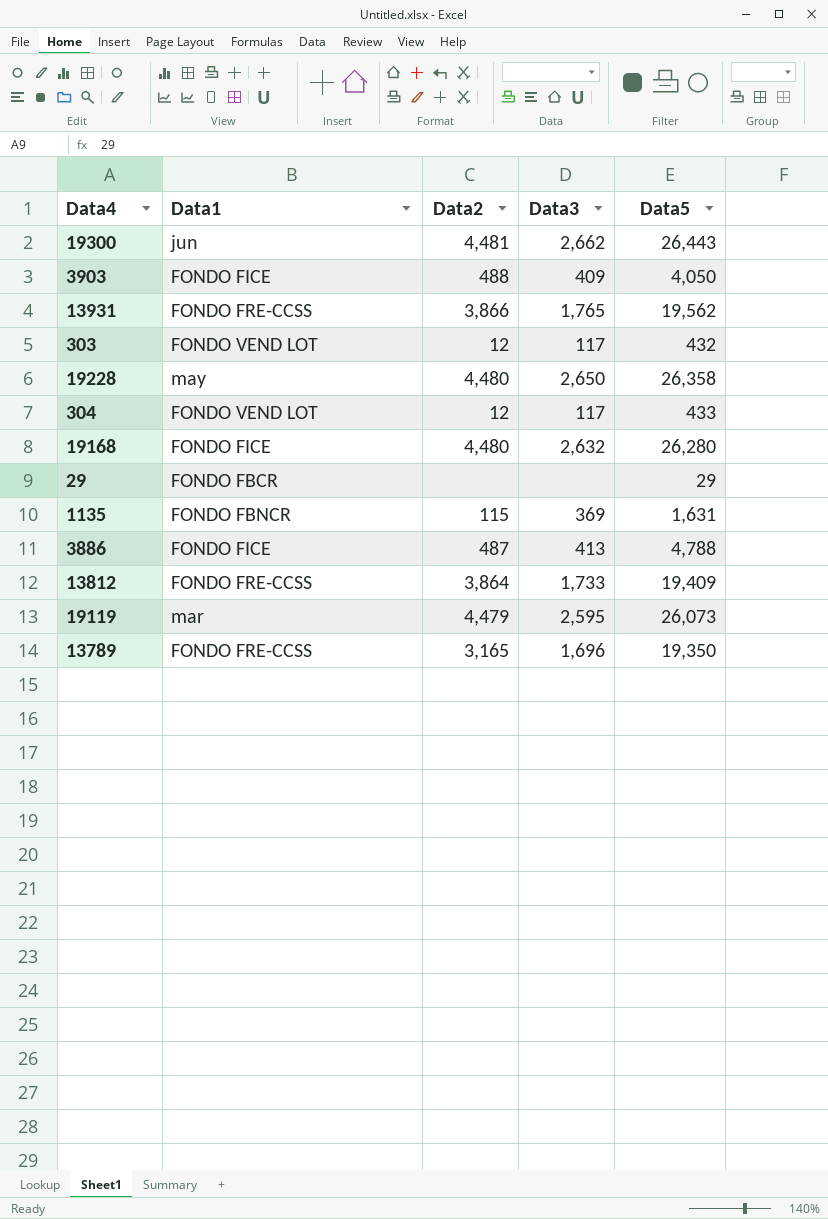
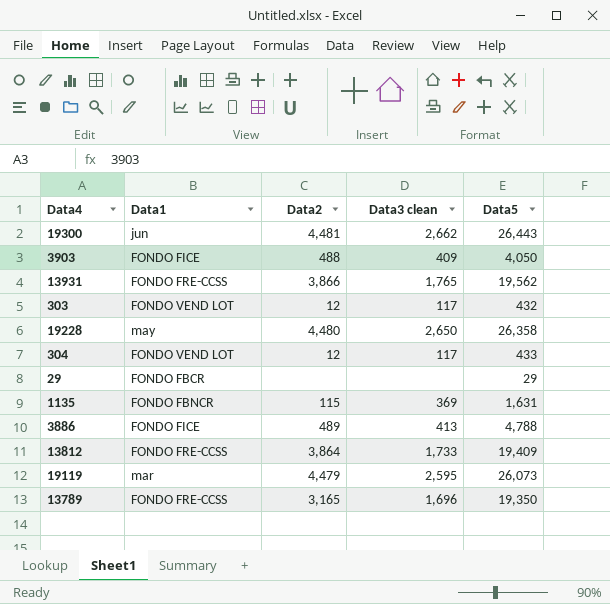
column name: Data3 -> Data3 clean
row 19168: FONDO FICE | 4,480 | 2,632 | 26,280 -> none
3886 | Data2: 487 -> 489

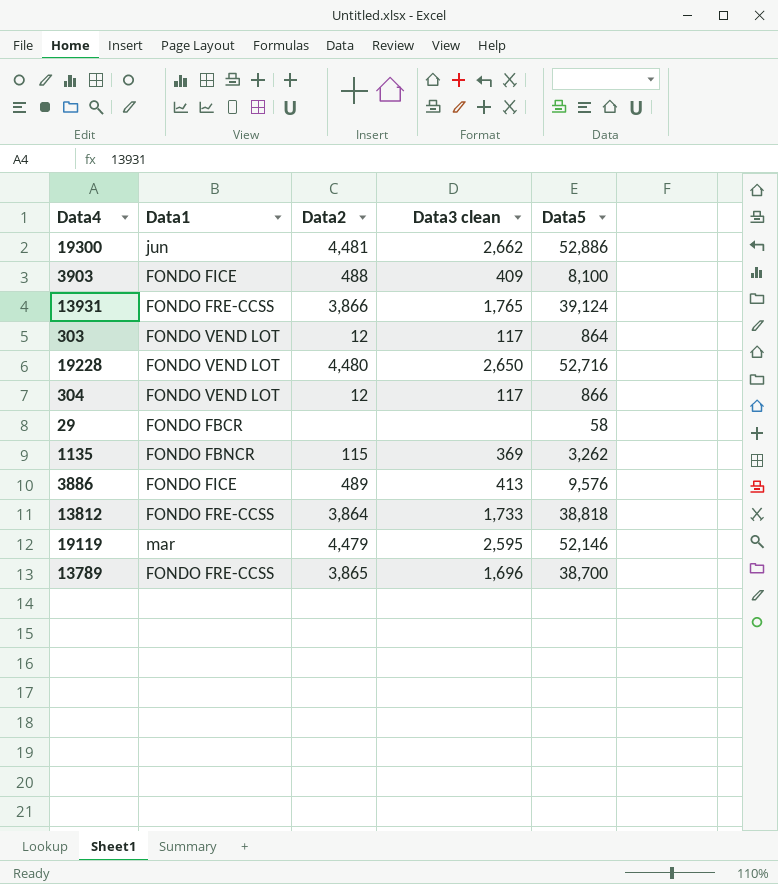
19300 | Data5: 26,443 -> 52,886
3903 | Data5: 4,050 -> 8,100
13931 | Data5: 19,562 -> 39,124
303 | Data5: 432 -> 864
19228 | Data1: may -> FONDO VEND LOT
19228 | Data5: 26,358 -> 52,716
304 | Data5: 433 -> 866
29 | Data5: 29 -> 58
1135 | Data5: 1,631 -> 3,262
3886 | Data5: 4,788 -> 9,576
13812 | Data5: 19,409 -> 38,818
19119 | Data5: 26,073 -> 52,146
13789 | Data2: 3,165 -> 3,865
13789 | Data5: 19,350 -> 38,700

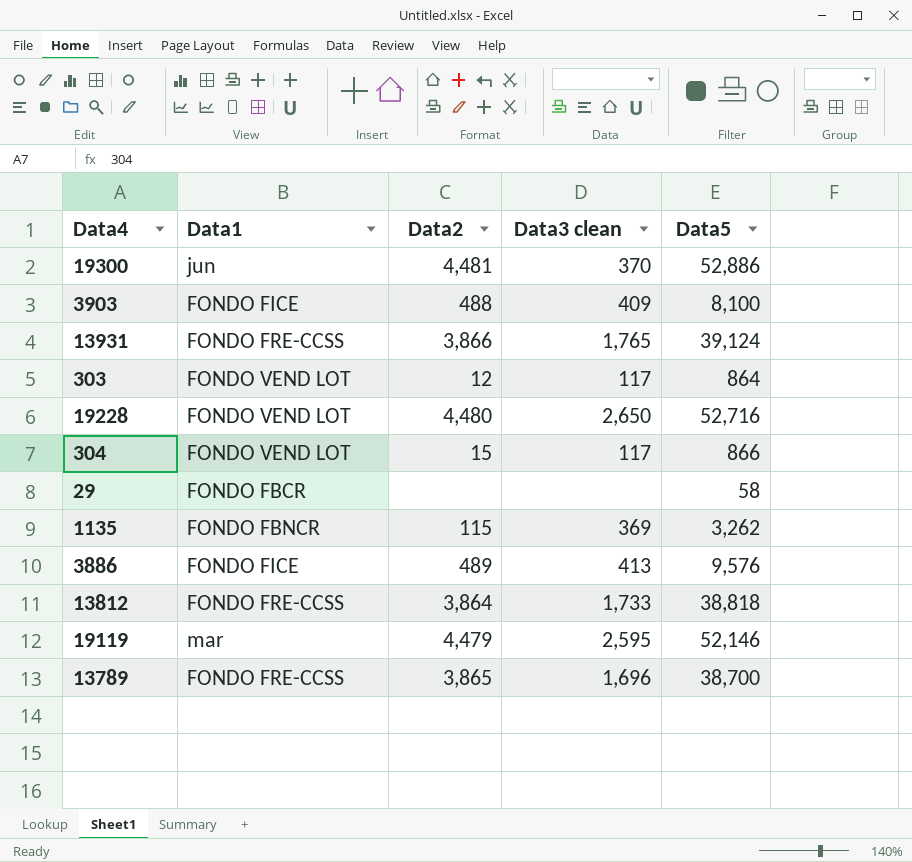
19300 | Data3 clean: 2,662 -> 370
304 | Data2: 12 -> 15

